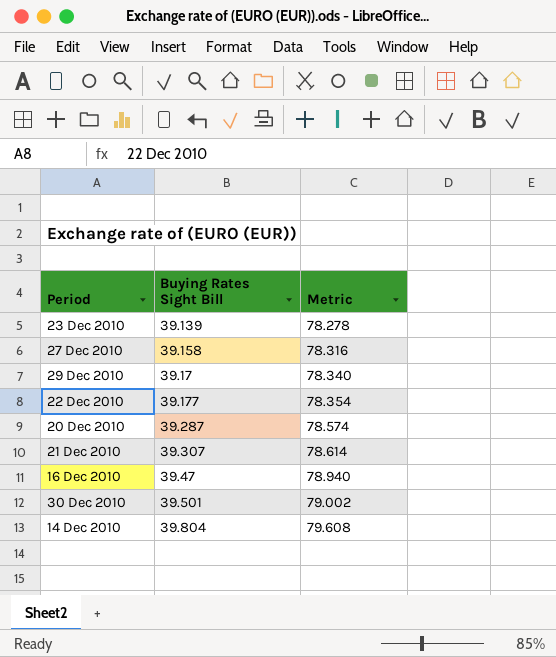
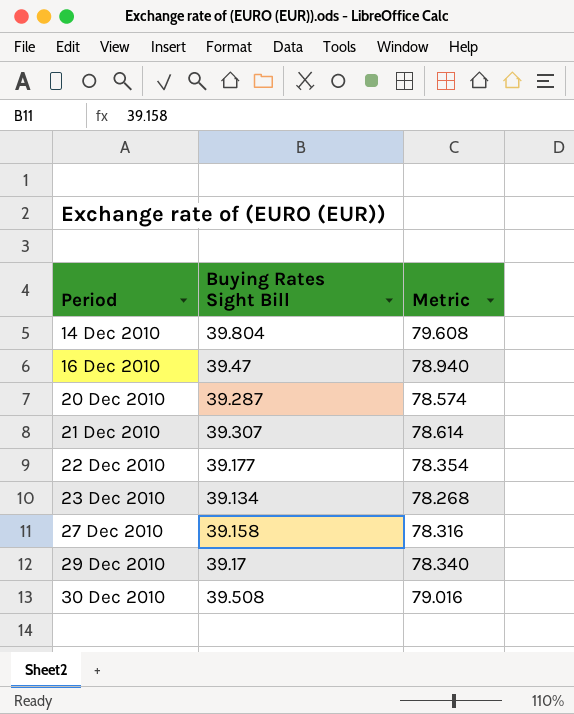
row order: Buying Rates Sight Bill ascending -> Period ascending
23 Dec 2010 | Buying Rates Sight Bill: 39.139 -> 39.134
23 Dec 2010 | Metric: 78.278 -> 78.268
30 Dec 2010 | Buying Rates Sight Bill: 39.501 -> 39.508
30 Dec 2010 | Metric: 79.002 -> 79.016

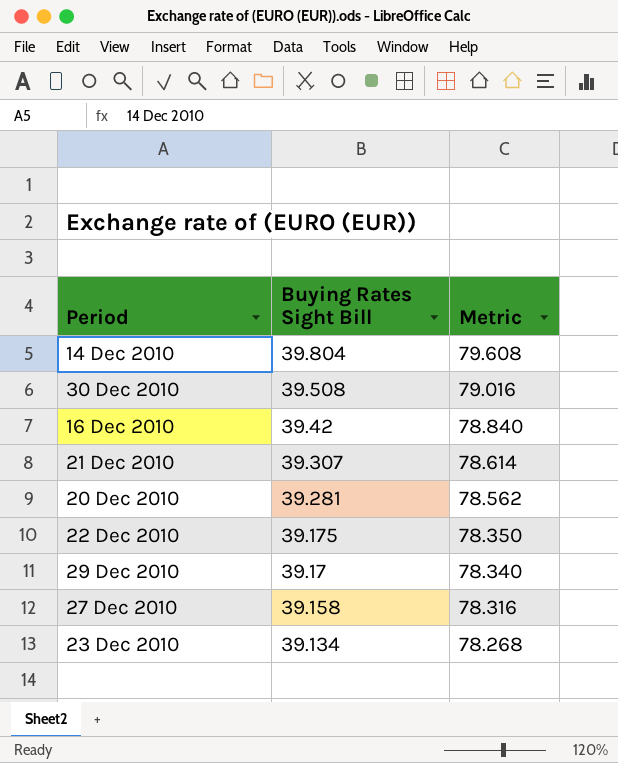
row order: Period ascending -> Buying Rates Sight Bill descending
16 Dec 2010 | Buying Rates Sight Bill: 39.47 -> 39.42
16 Dec 2010 | Metric: 78.940 -> 78.840
20 Dec 2010 | Buying Rates Sight Bill: 39.287 -> 39.281
20 Dec 2010 | Metric: 78.574 -> 78.562
22 Dec 2010 | Buying Rates Sight Bill: 39.177 -> 39.175
22 Dec 2010 | Metric: 78.354 -> 78.350

